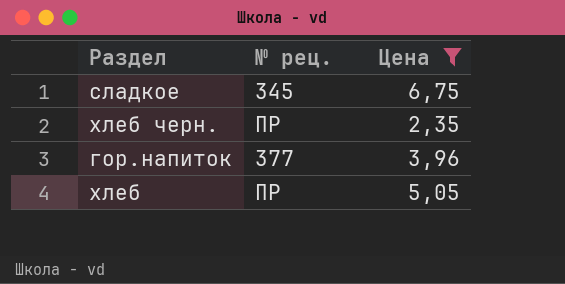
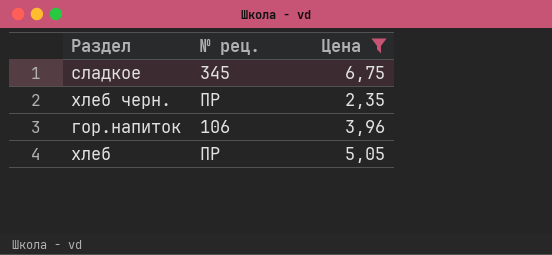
гор.напиток | № рец.: 377 -> 106

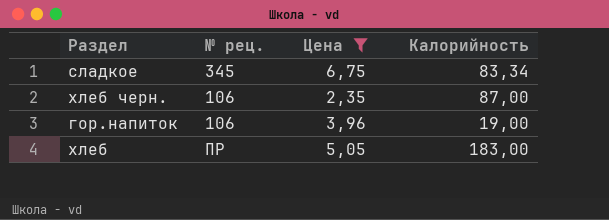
column Калорийность | position: none -> 4
хлеб черн. | № рец.: ПР -> 106

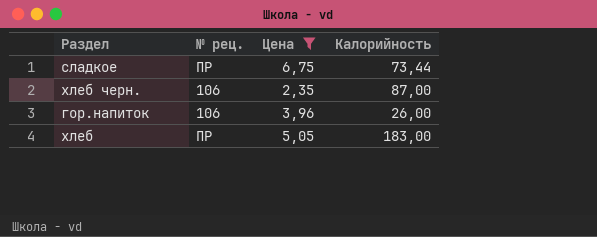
сладкое | № рец.: 345 -> ПР
сладкое | Калорийность: 83,34 -> 73,44
гор.напиток | Калорийность: 19,00 -> 26,00

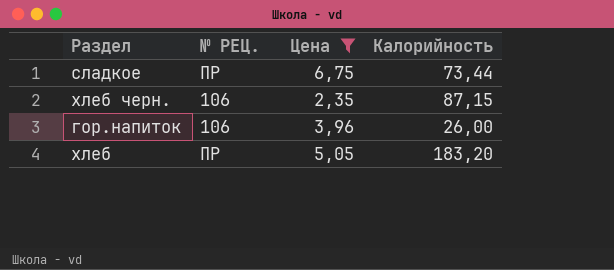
column name: № рец. -> № РЕЦ.
хлеб черн. | Калорийность: 87,00 -> 87,15
хлеб | Калорийность: 183,00 -> 183,20

